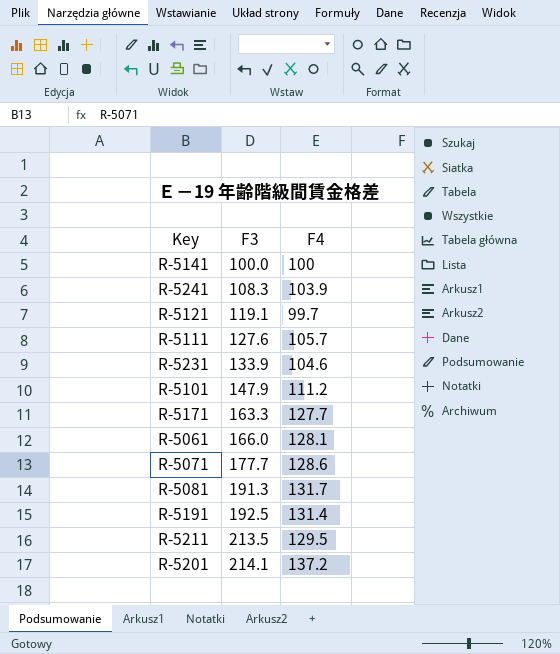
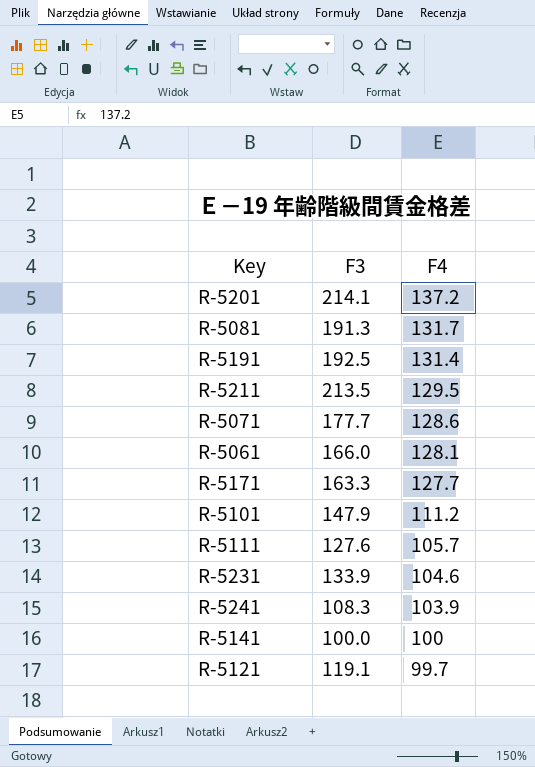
row order: F3 ascending -> F4 descending

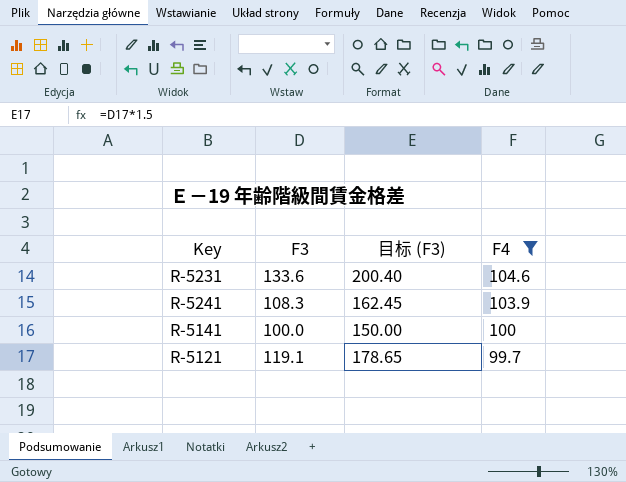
filter: none -> F4 <= 104.6
column 目标 (F3) | formula: none -> [F3] * 1.5
R-5231 | F3: 133.9 -> 133.6

